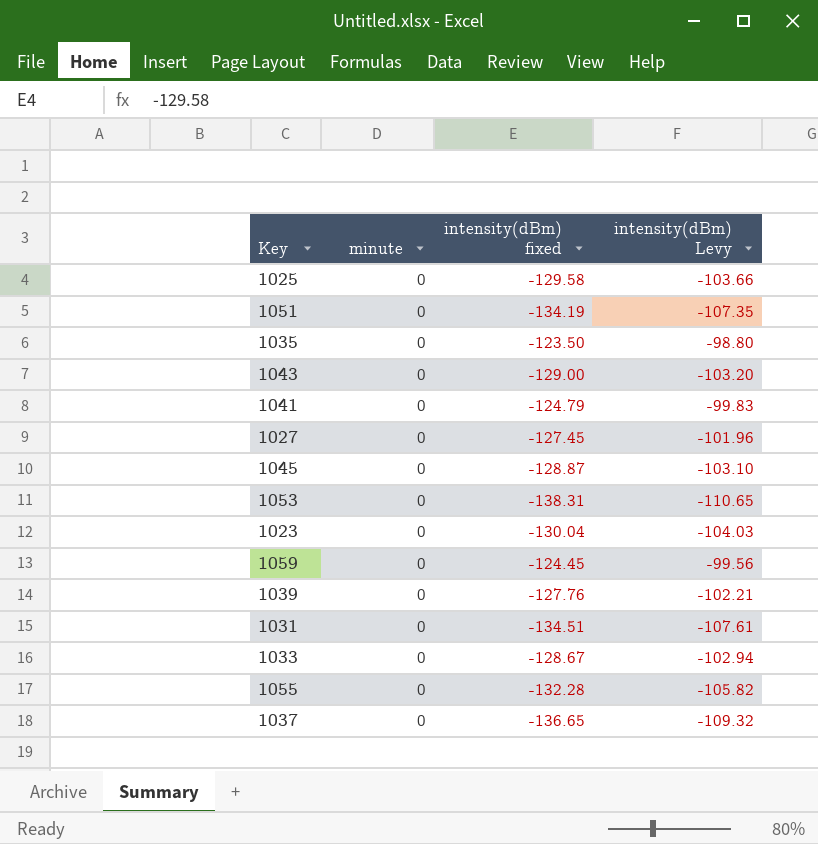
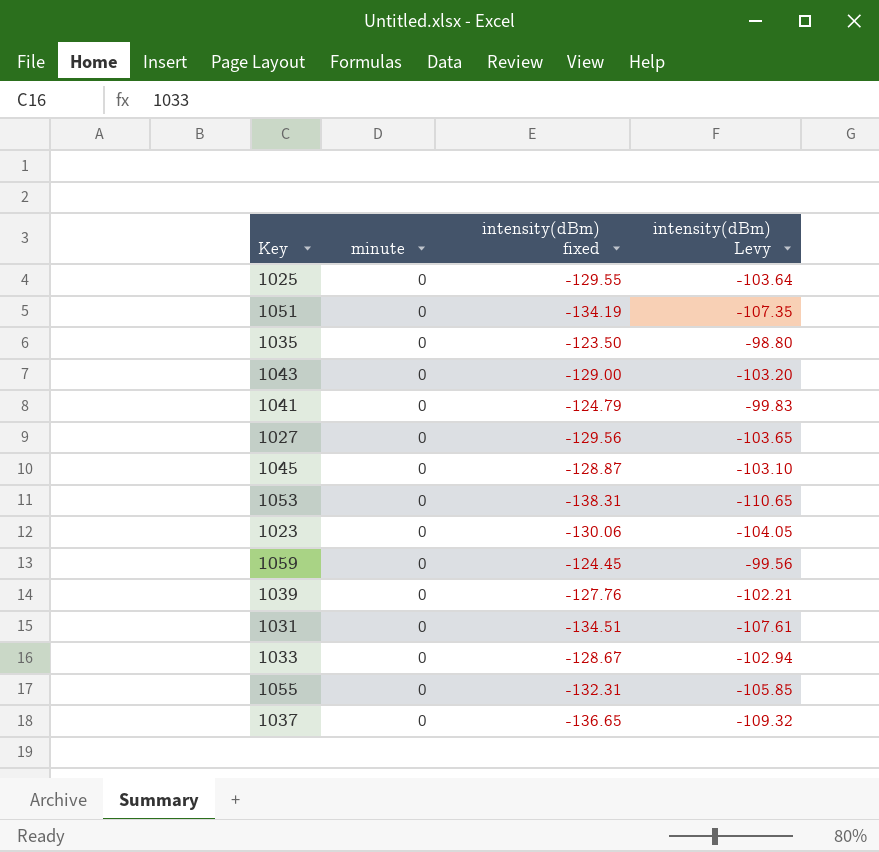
1025 | intensity(dBm) fixed: -129.58 -> -129.55
1025 | intensity(dBm) Levy: -103.66 -> -103.64
1027 | intensity(dBm) fixed: -127.45 -> -129.56
1027 | intensity(dBm) Levy: -101.96 -> -103.65
1023 | intensity(dBm) fixed: -130.04 -> -130.06
1023 | intensity(dBm) Levy: -104.03 -> -104.05
1055 | intensity(dBm) fixed: -132.28 -> -132.31
1055 | intensity(dBm) Levy: -105.82 -> -105.85

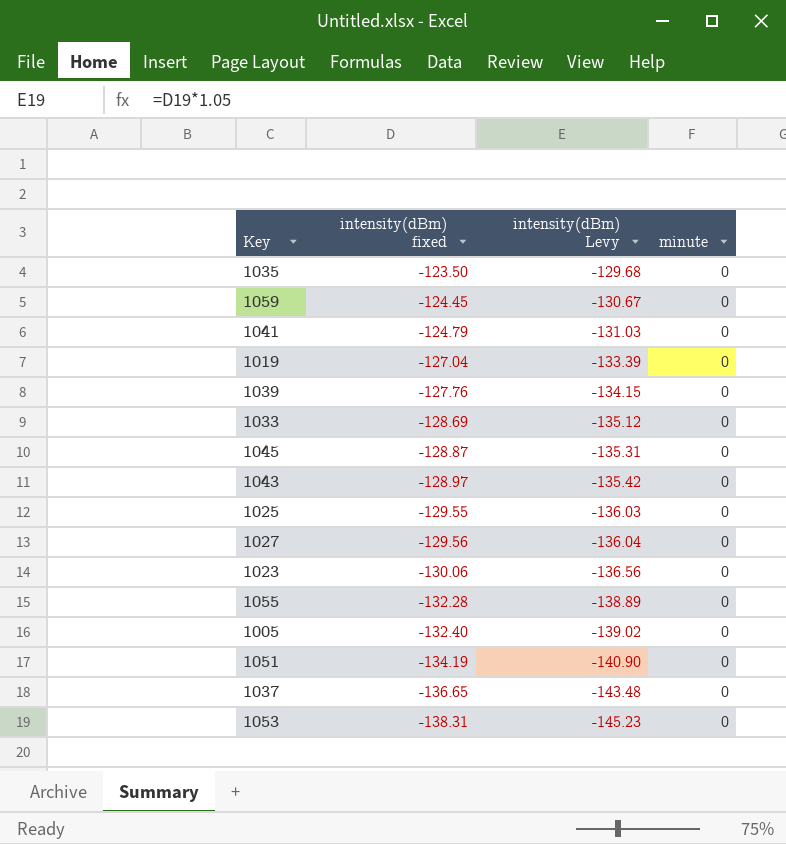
row order: none -> intensity(dBm) fixed descending
column intensity(dBm) Levy | formula: [intensity(dBm) fixed] * 0.8 -> [intensity(dBm) fixed] * 1.05
column minute | position: 2 -> 4
row 1031: 0 | -134.51 | -107.61 -> none
row 1019: none -> -127.04 | -133.39 | 0
1033 | intensity(dBm) fixed: -128.67 -> -128.69
1043 | intensity(dBm) fixed: -129.00 -> -128.97
1055 | intensity(dBm) fixed: -132.31 -> -132.28
row 1005: none -> -132.40 | -139.02 | 0

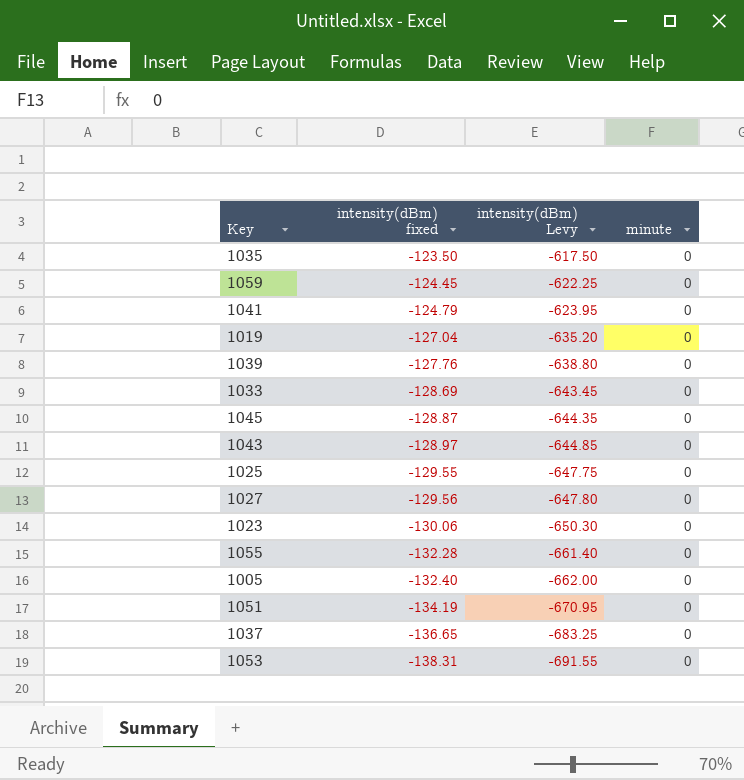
column intensity(dBm) Levy | formula: [intensity(dBm) fixed] * 1.05 -> [intensity(dBm) fixed] * 5

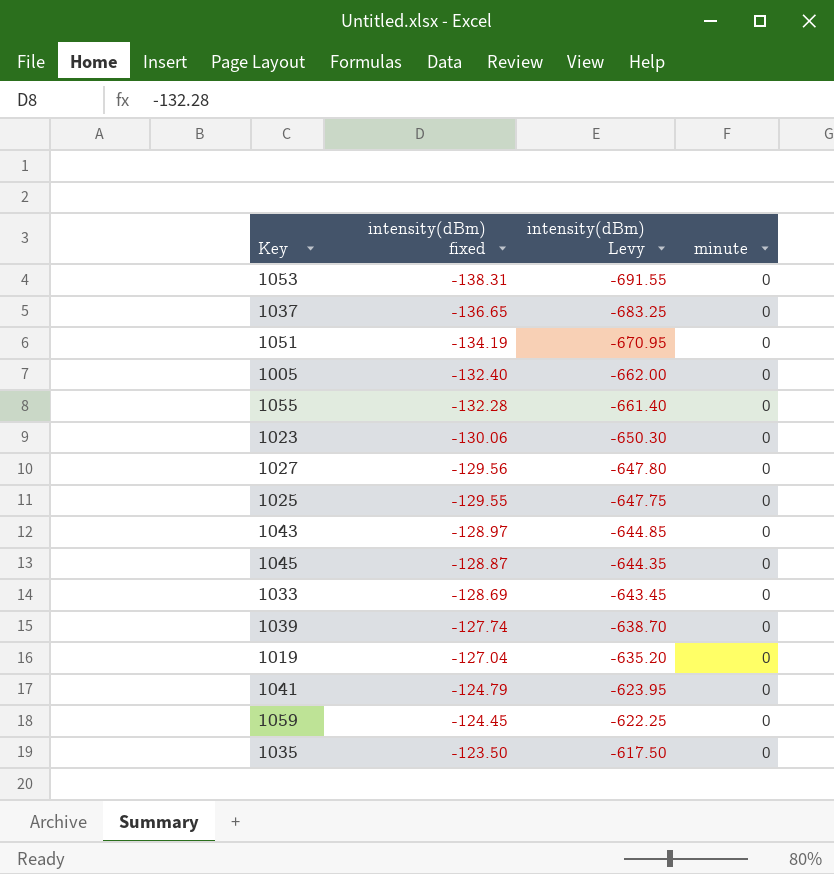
row order: intensity(dBm) fixed descending -> intensity(dBm) fixed ascending
1039 | intensity(dBm) fixed: -127.76 -> -127.74
1039 | intensity(dBm) Levy: -638.80 -> -638.70

